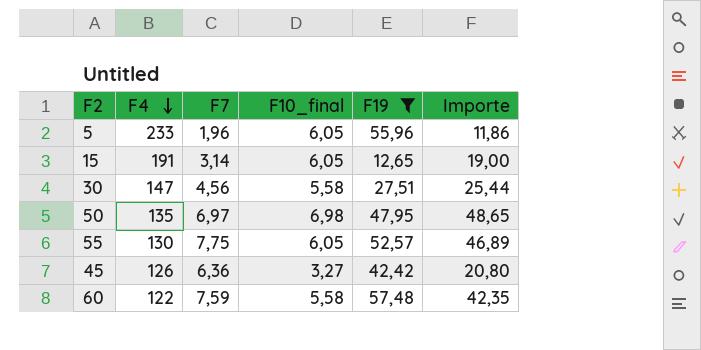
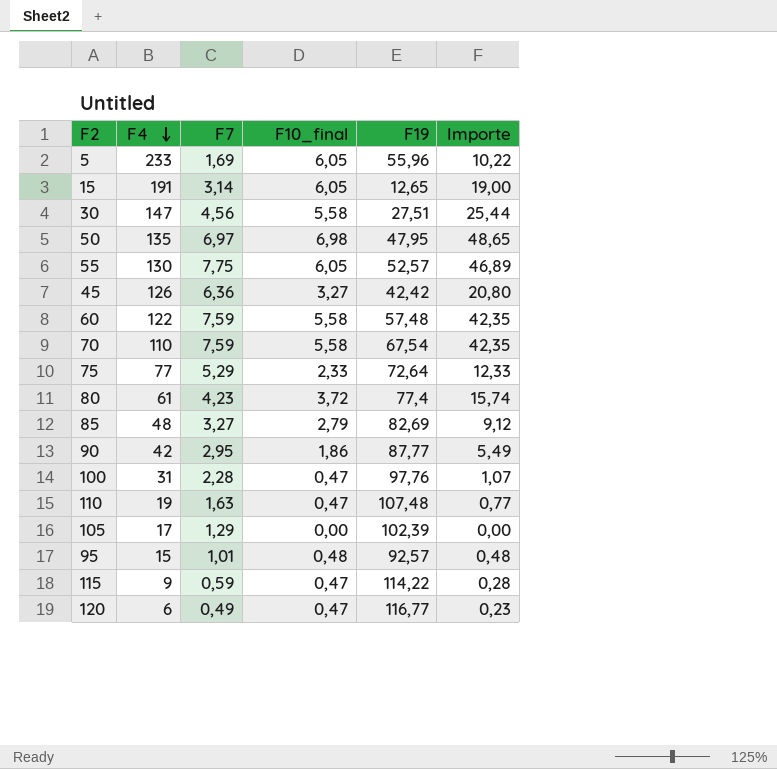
filter: F19 <= 57,48 -> none
5 | F7: 1,96 -> 1,69
5 | Importe: 11,86 -> 10,22

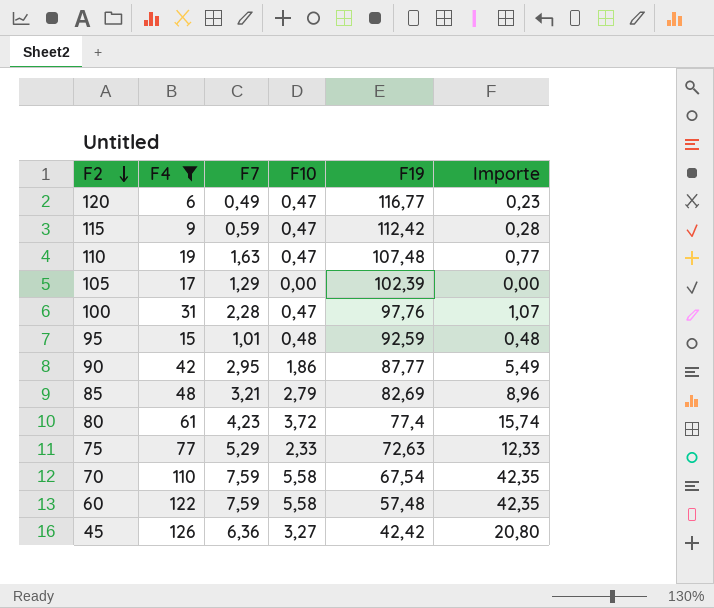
filter: none -> F4 <= 126
row order: F4 descending -> F2 descending
column name: F10_final -> F10
115 | F19: 114,22 -> 112,42
95 | F19: 92,57 -> 92,59
85 | F7: 3,27 -> 3,21
85 | Importe: 9,12 -> 8,96
75 | F19: 72,64 -> 72,63

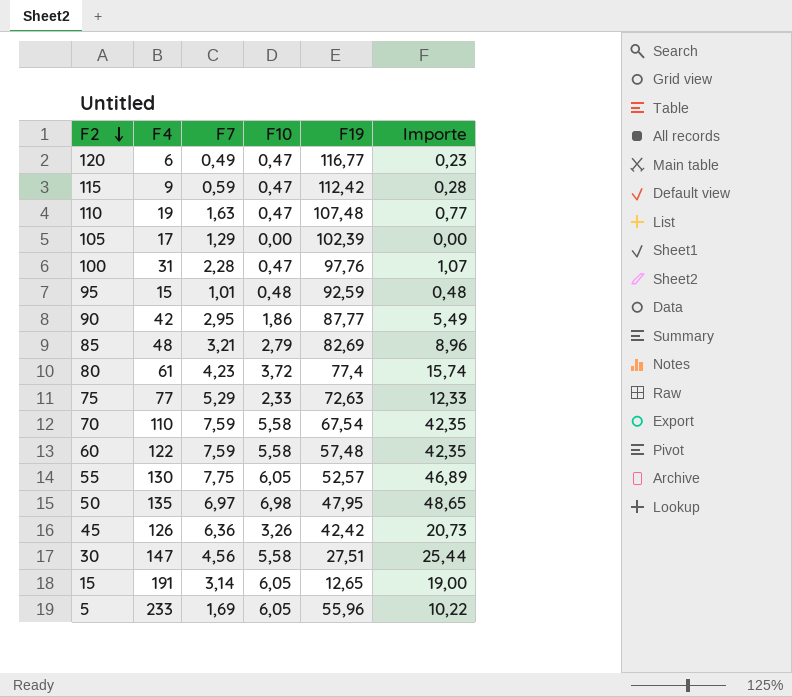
filter: F4 <= 126 -> none
45 | F10: 3,27 -> 3,26
45 | Importe: 20,80 -> 20,73

